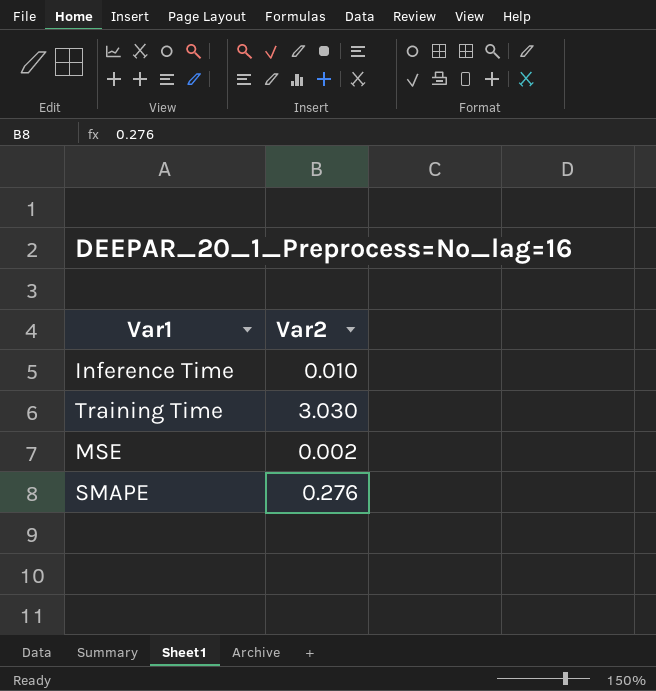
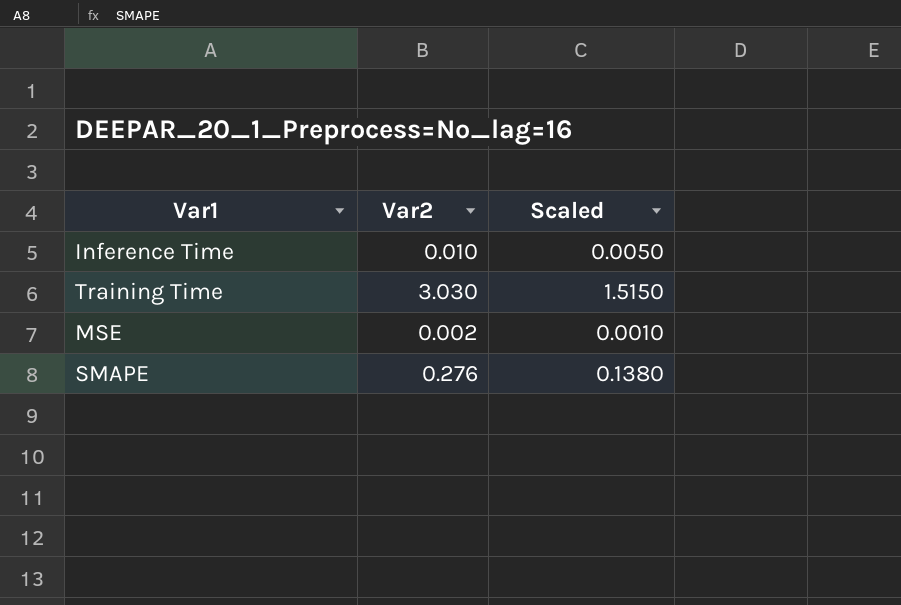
column Scaled | formula: none -> [Var2] * 0.5

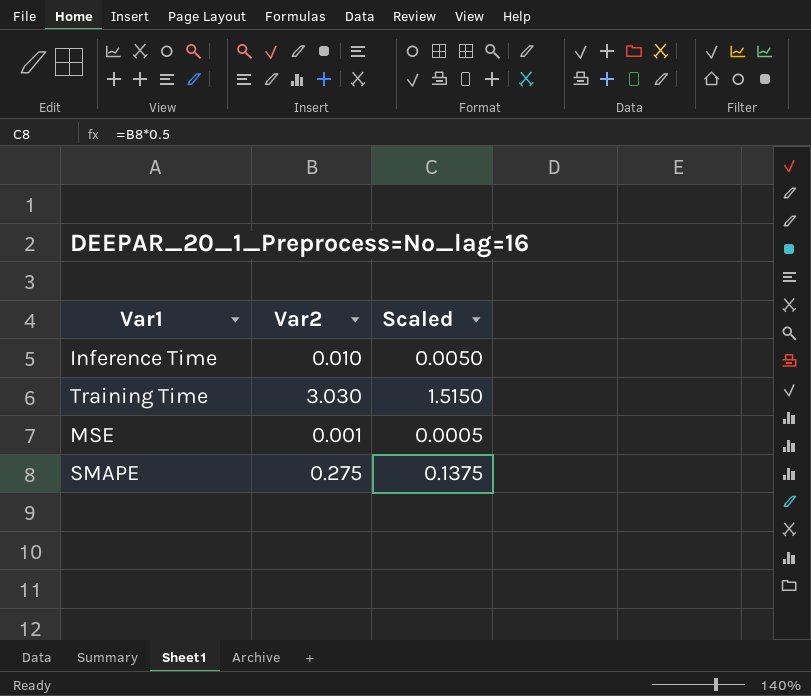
MSE | Var2: 0.002 -> 0.001
MSE | Scaled: 0.0010 -> 0.0005
SMAPE | Var2: 0.276 -> 0.275
SMAPE | Scaled: 0.1380 -> 0.1375

